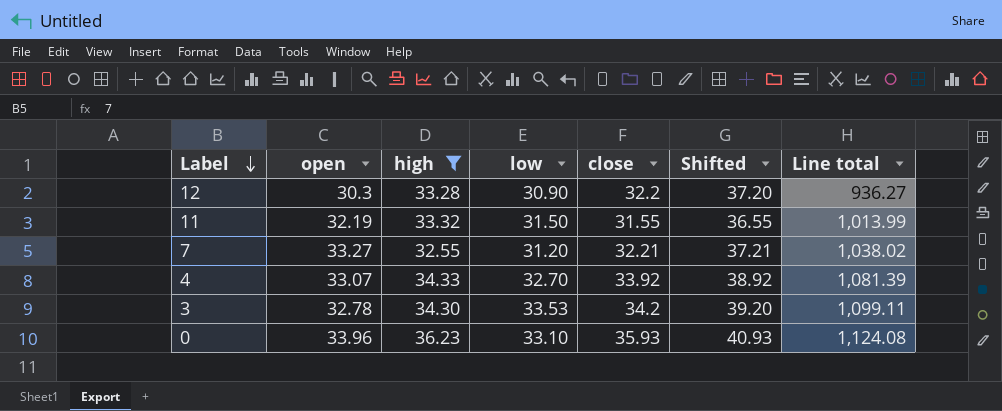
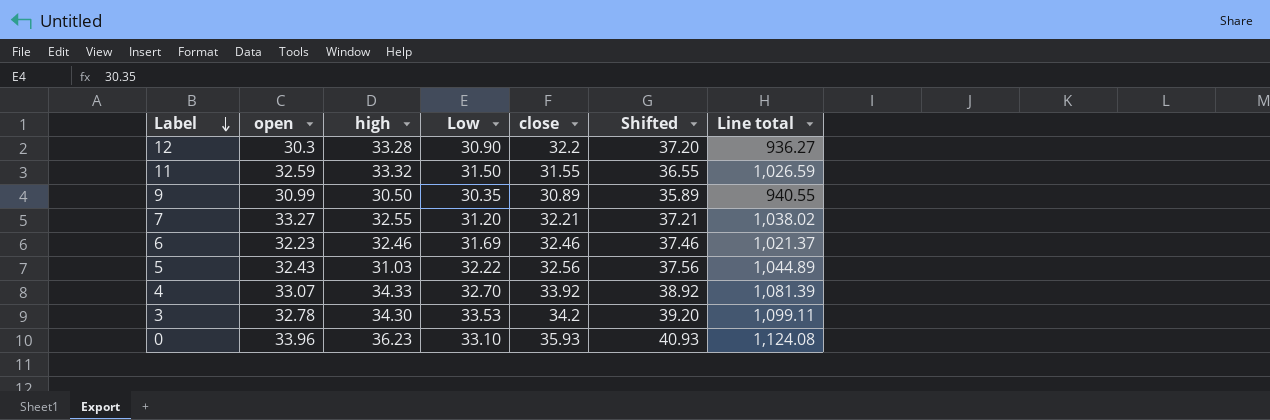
filter: high >= 32.55 -> none
column name: low -> Low
11 | open: 32.19 -> 32.59
11 | Line total: 1,013.99 -> 1,026.59

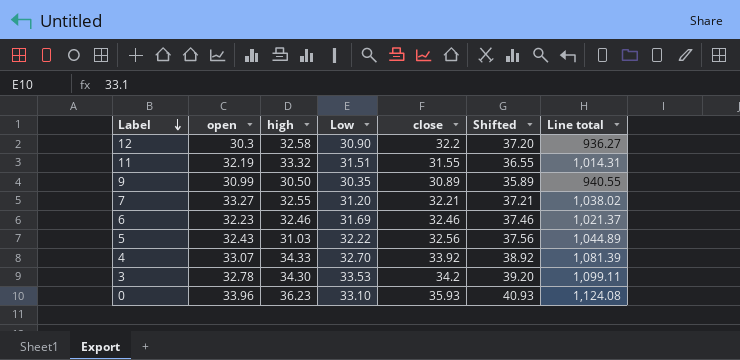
12 | high: 33.28 -> 32.58
11 | open: 32.59 -> 32.19
11 | Low: 31.50 -> 31.51
11 | Line total: 1,026.59 -> 1,014.31

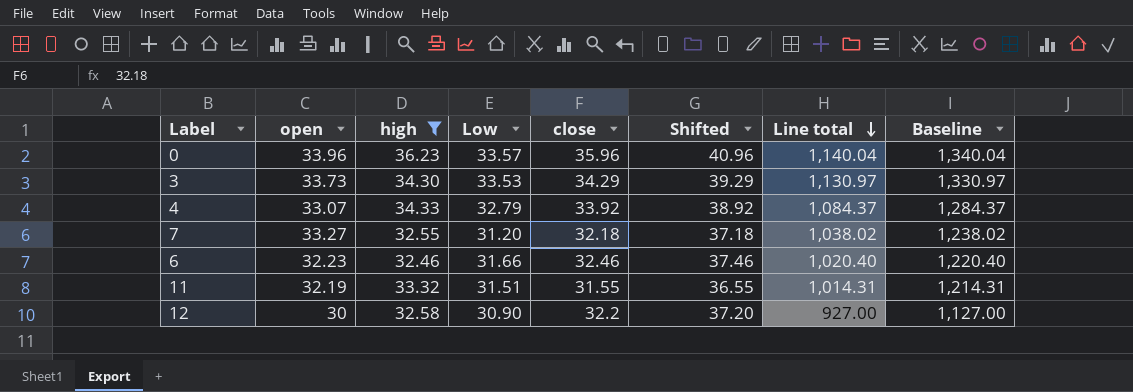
filter: none -> high >= 32.46
row order: Label descending -> Line total descending
column Baseline | formula: none -> [Line total] + 200
0 | Low: 33.10 -> 33.57
0 | close: 35.93 -> 35.96
0 | Shifted: 40.93 -> 40.96
0 | Line total: 1,124.08 -> 1,140.04
3 | open: 32.78 -> 33.73
3 | close: 34.2 -> 34.29
3 | Shifted: 39.20 -> 39.29
3 | Line total: 1,099.11 -> 1,130.97
4 | Low: 32.70 -> 32.79
4 | Line total: 1,081.39 -> 1,084.37
7 | close: 32.21 -> 32.18
7 | Shifted: 37.21 -> 37.18
6 | Low: 31.69 -> 31.66
6 | Line total: 1,021.37 -> 1,020.40
12 | open: 30.3 -> 30
12 | Line total: 936.27 -> 927.00

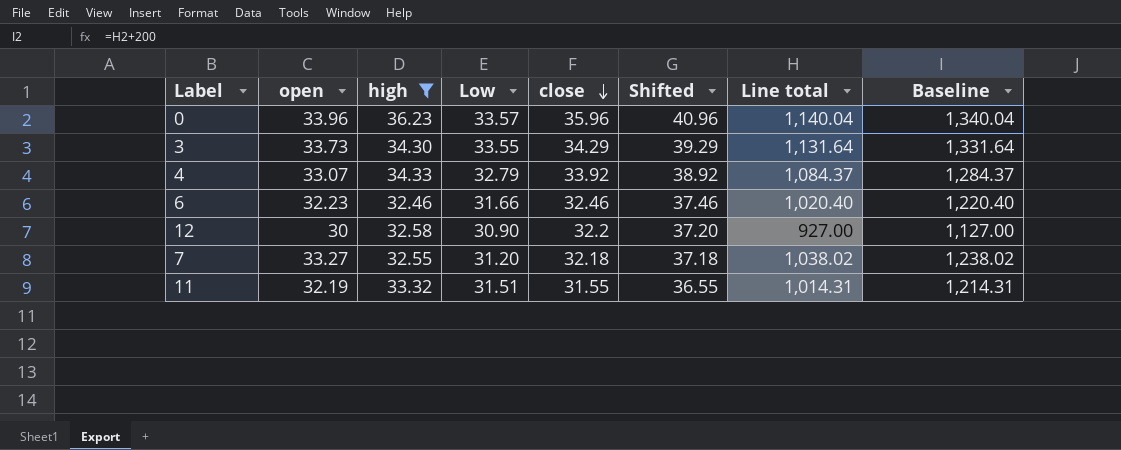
row order: Line total descending -> close descending
3 | Low: 33.53 -> 33.55
3 | Line total: 1,130.97 -> 1,131.64
3 | Baseline: 1,330.97 -> 1,331.64

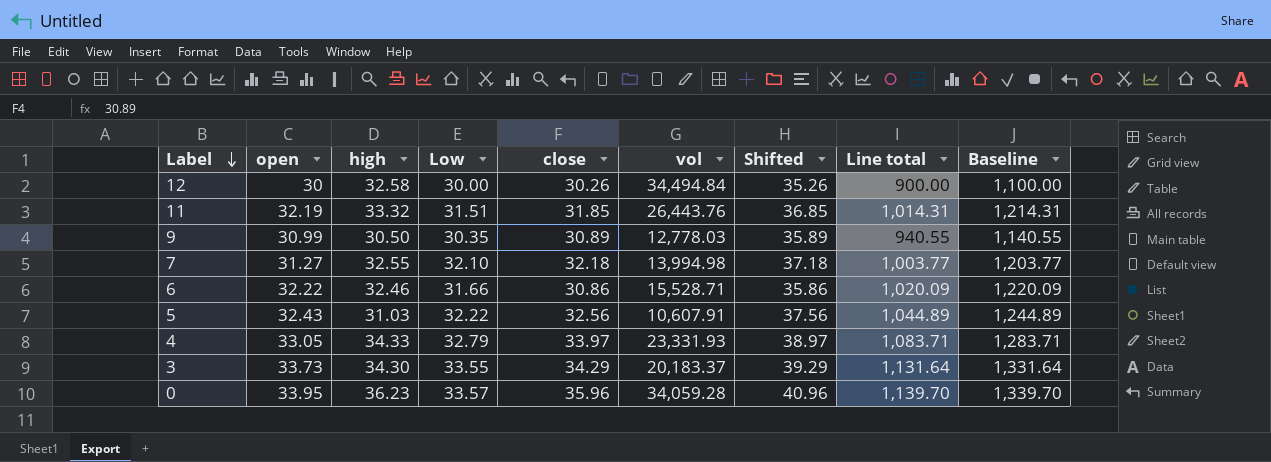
filter: high >= 32.46 -> none
row order: close descending -> Label descending
column vol | position: none -> 6
12 | Low: 30.90 -> 30.00
12 | close: 32.2 -> 30.26
12 | Shifted: 37.20 -> 35.26
12 | Line total: 927.00 -> 900.00
12 | Baseline: 1,127.00 -> 1,100.00
11 | close: 31.55 -> 31.85
11 | Shifted: 36.55 -> 36.85
7 | open: 33.27 -> 31.27
7 | Low: 31.20 -> 32.10
7 | Line total: 1,038.02 -> 1,003.77
7 | Baseline: 1,238.02 -> 1,203.77
6 | open: 32.23 -> 32.22
6 | close: 32.46 -> 30.86
6 | Shifted: 37.46 -> 35.86
6 | Line total: 1,020.40 -> 1,020.09
6 | Baseline: 1,220.40 -> 1,220.09
4 | open: 33.07 -> 33.05
4 | close: 33.92 -> 33.97
4 | Shifted: 38.92 -> 38.97
4 | Line total: 1,084.37 -> 1,083.71
4 | Baseline: 1,284.37 -> 1,283.71
0 | open: 33.96 -> 33.95
0 | Line total: 1,140.04 -> 1,139.70
0 | Baseline: 1,340.04 -> 1,339.70

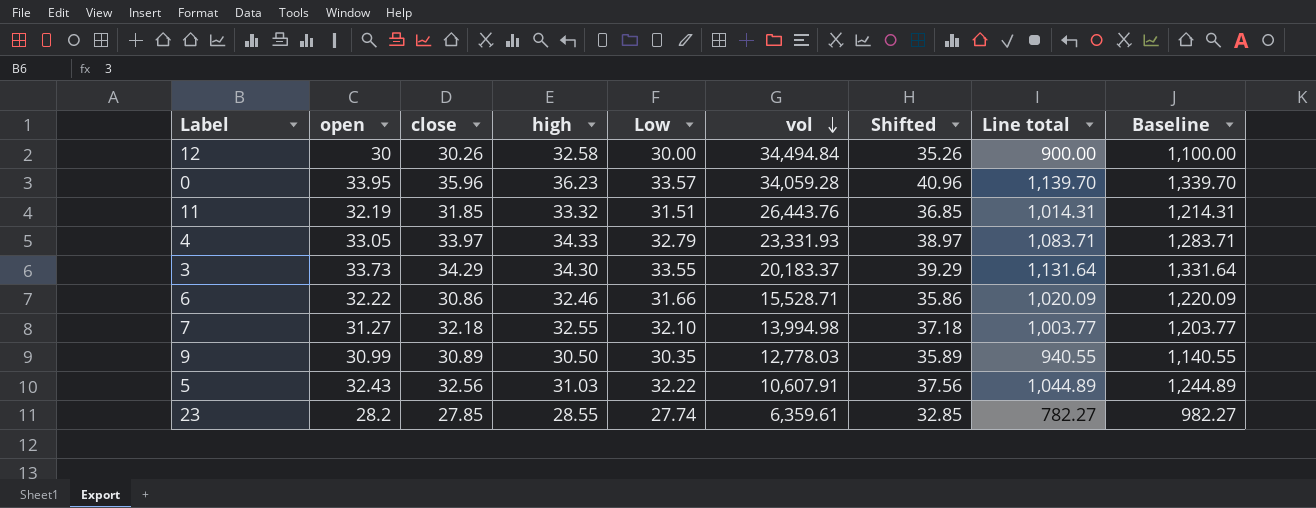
row order: Label descending -> vol descending
column close | position: 5 -> 3
row 23: none -> 28.2 | 27.85 | 28.55 | 27.74 | 6,359.61 | 32.85 | 782.27 | 982.27

